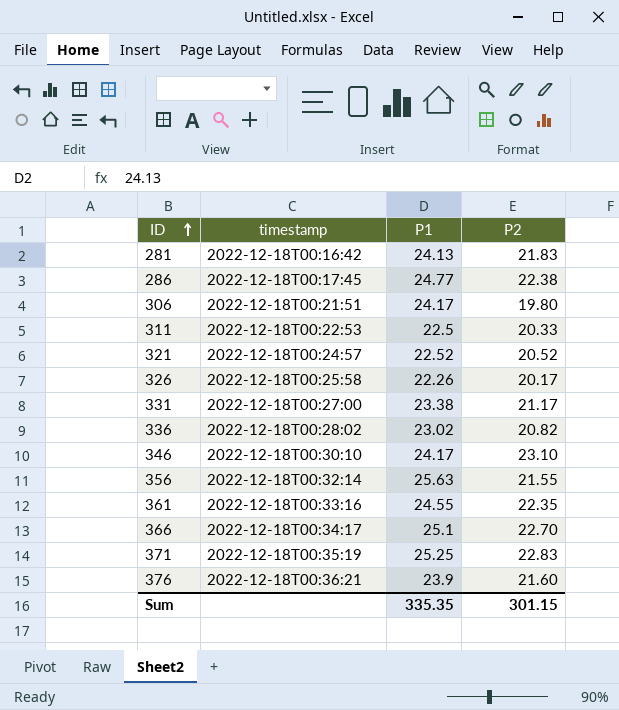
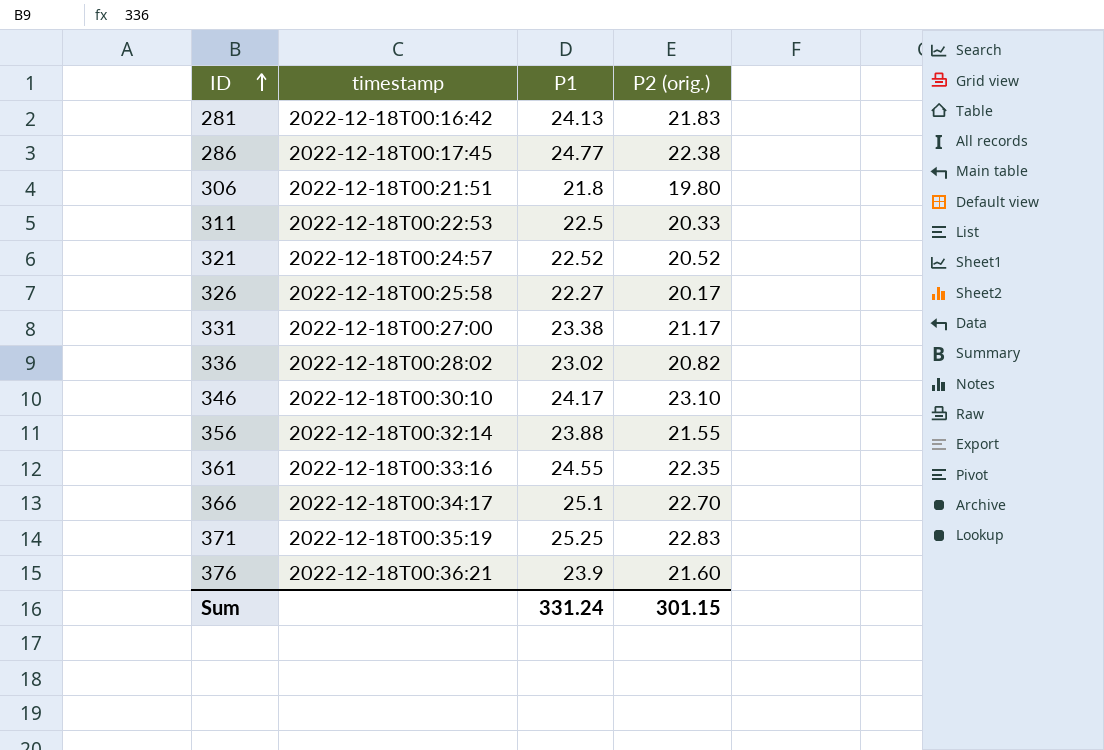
column name: P2 -> P2 (orig.)
306 | P1: 24.17 -> 21.8
326 | P1: 22.26 -> 22.27
356 | P1: 25.63 -> 23.88
Sum | P1: 335.35 -> 331.24

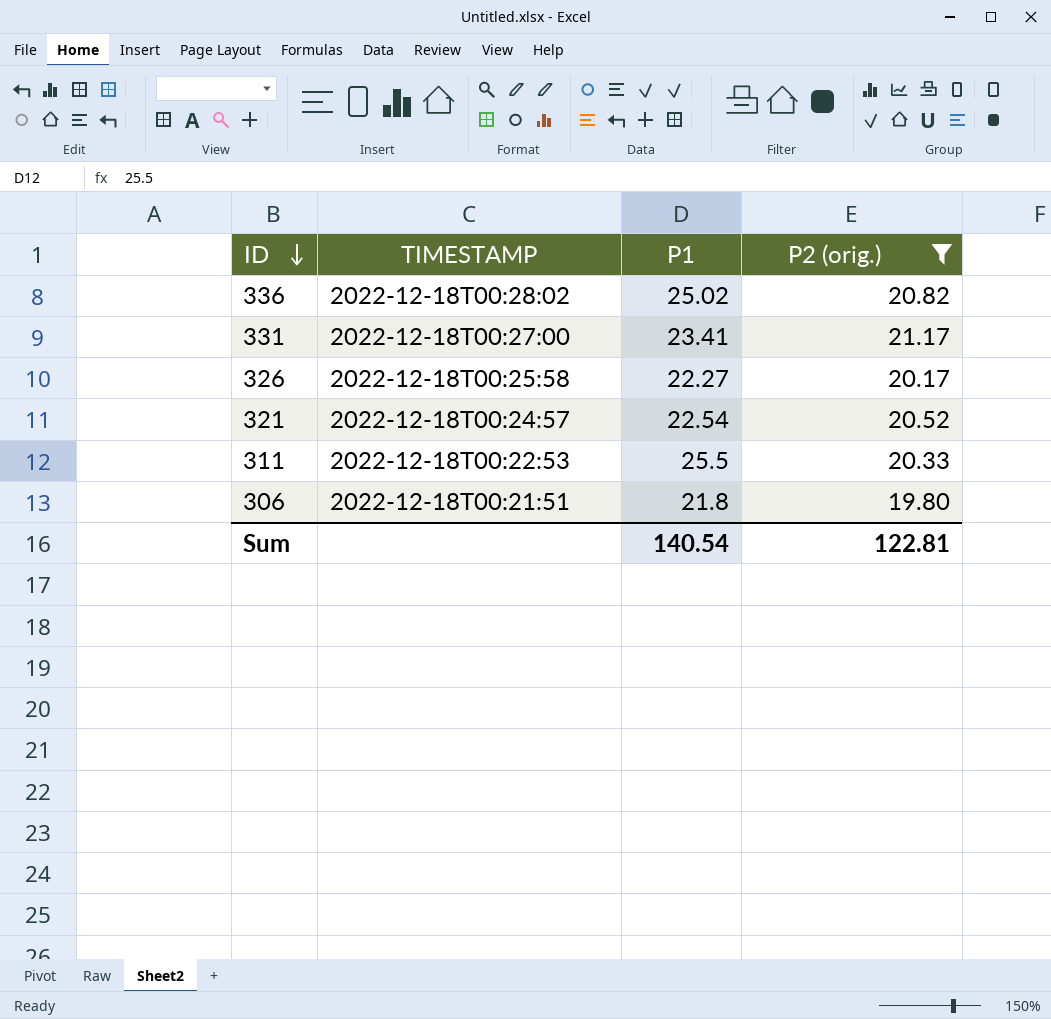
filter: none -> P2 (orig.) <= 21.17
row order: ID ascending -> ID descending
column name: timestamp -> TIMESTAMP
336 | P1: 23.02 -> 25.02
331 | P1: 23.38 -> 23.41
321 | P1: 22.52 -> 22.54
311 | P1: 22.5 -> 25.5
Sum | P1: 331.24 -> 140.54
Sum | P2 (orig.): 301.15 -> 122.81

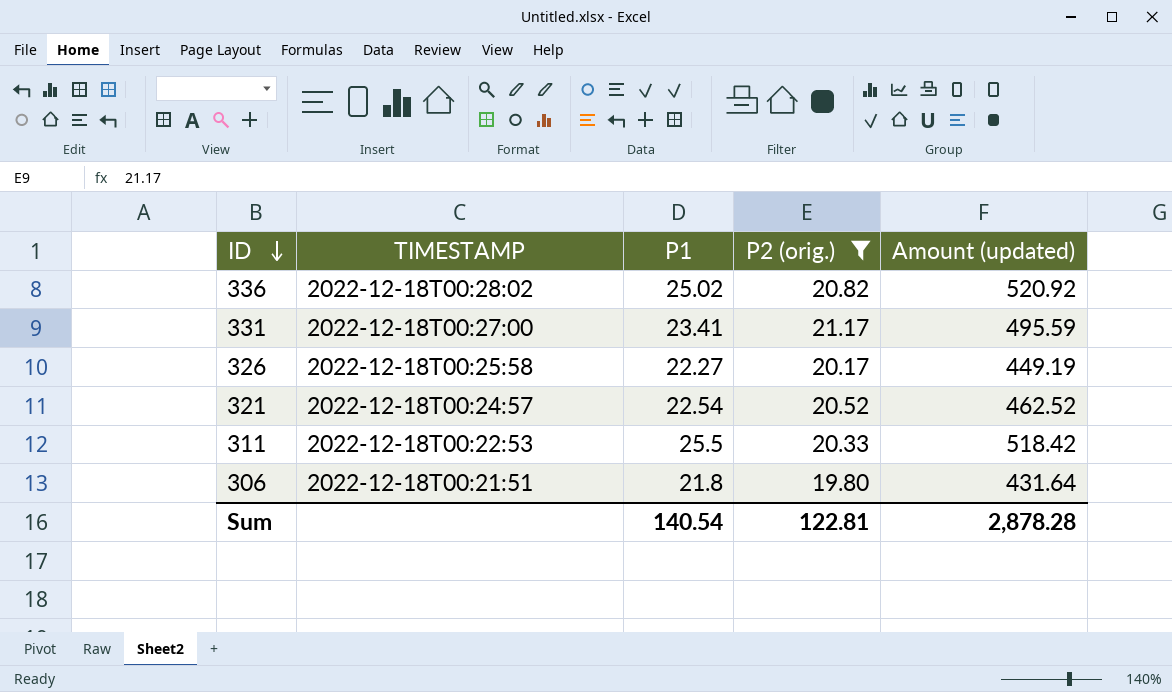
column Amount (updated) | formula: none -> [P1] * [P2 (orig.)]

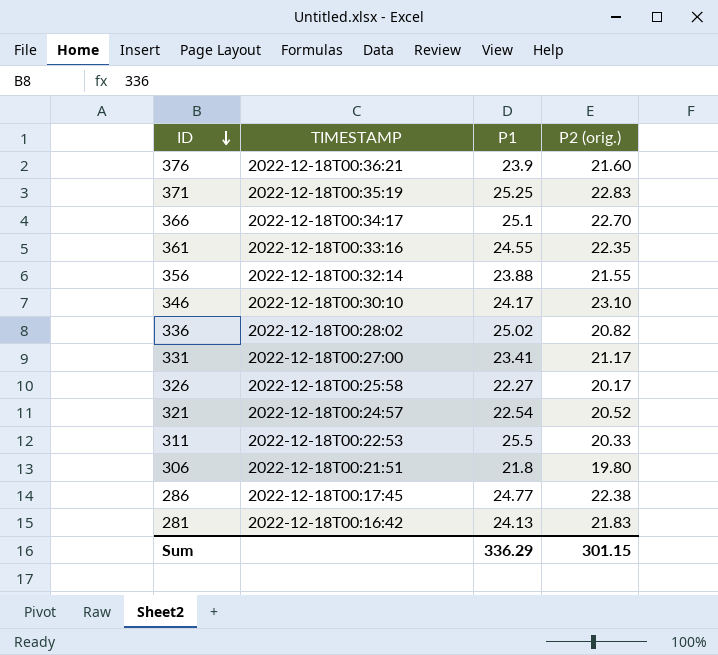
filter: P2 (orig.) <= 21.17 -> none
column Amount (updated) | formula: [P1] * [P2 (orig.)] -> none
Sum | P1: 140.54 -> 336.29
Sum | P2 (orig.): 122.81 -> 301.15

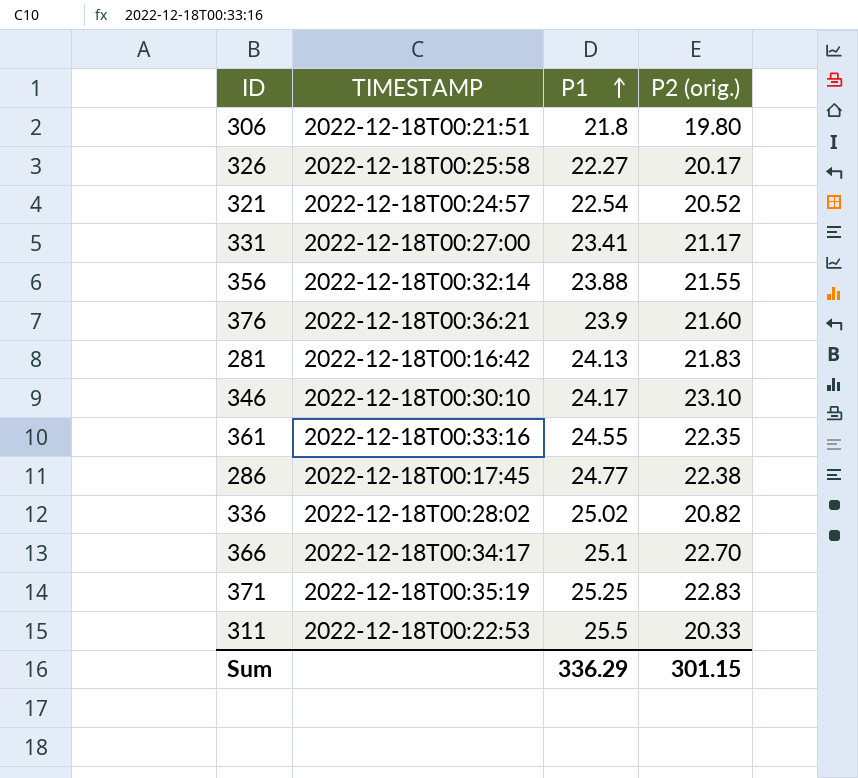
row order: ID descending -> P1 ascending

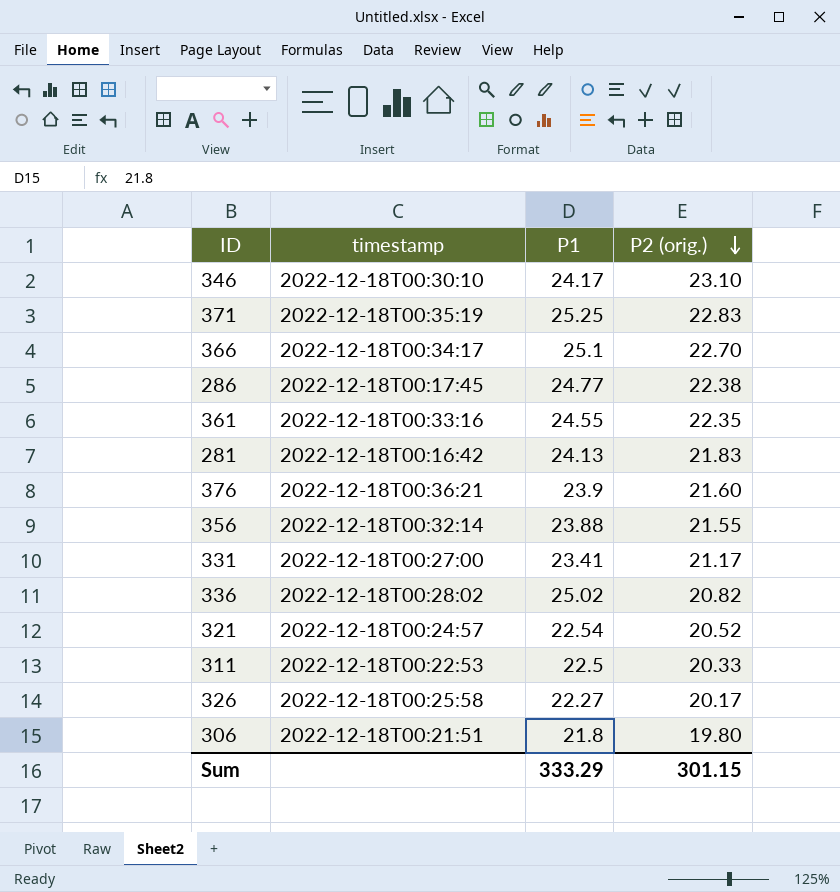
row order: P1 ascending -> P2 (orig.) descending
column name: TIMESTAMP -> timestamp
311 | P1: 25.5 -> 22.5
Sum | P1: 336.29 -> 333.29

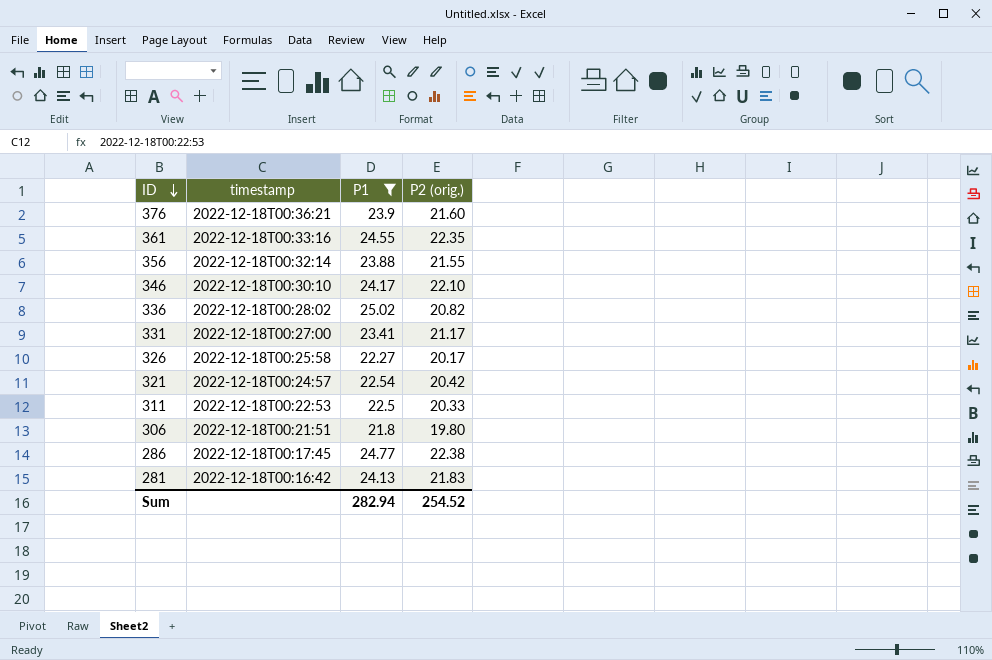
filter: none -> P1 <= 25.02
row order: P2 (orig.) descending -> ID descending
346 | P2 (orig.): 23.10 -> 22.10
321 | P2 (orig.): 20.52 -> 20.42
Sum | P1: 333.29 -> 282.94
Sum | P2 (orig.): 301.15 -> 254.52

